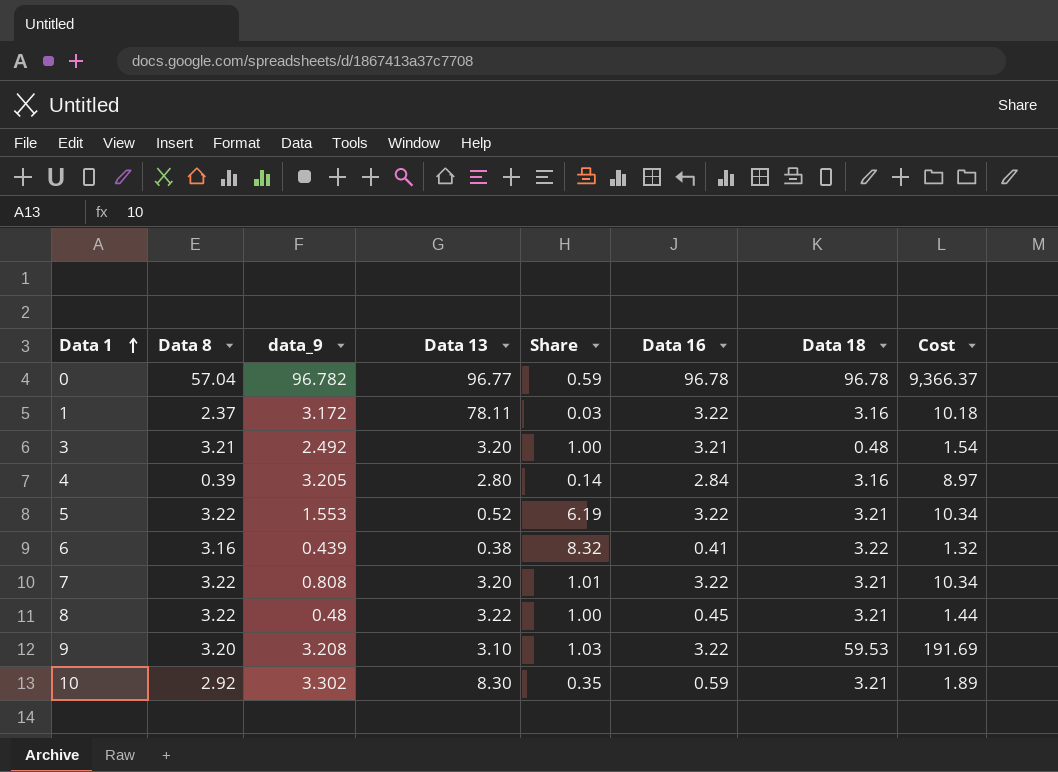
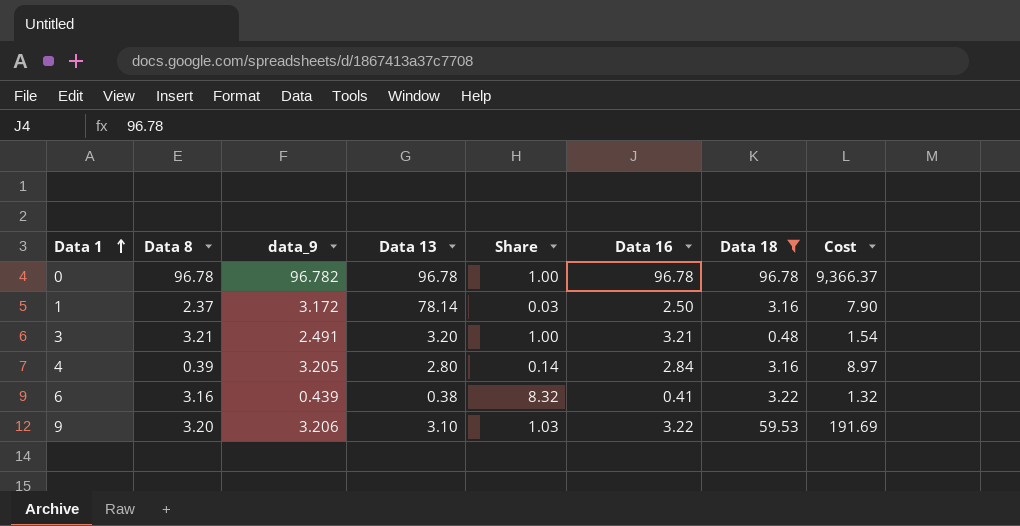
filter: none -> Data 18 != 3.21
0 | Data 8: 57.04 -> 96.78
0 | Data 13: 96.77 -> 96.78
0 | Share: 0.59 -> 1.00
1 | Data 13: 78.11 -> 78.14
1 | Data 16: 3.22 -> 2.50
1 | Cost: 10.18 -> 7.90
3 | data_9: 2.492 -> 2.491
9 | data_9: 3.208 -> 3.206

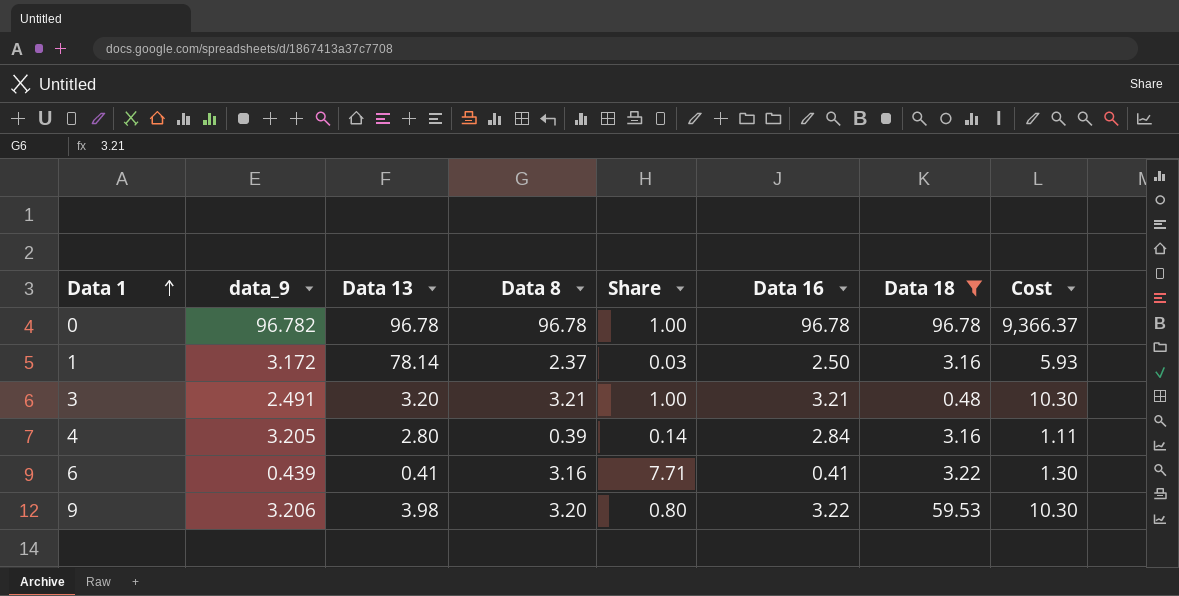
column Data 8 | position: 2 -> 4
column Cost | formula: [Data 16] * [Data 18] -> [Data 8] * [Data 16]
6 | Data 13: 0.38 -> 0.41
6 | Share: 8.32 -> 7.71
9 | Data 13: 3.10 -> 3.98
9 | Share: 1.03 -> 0.80

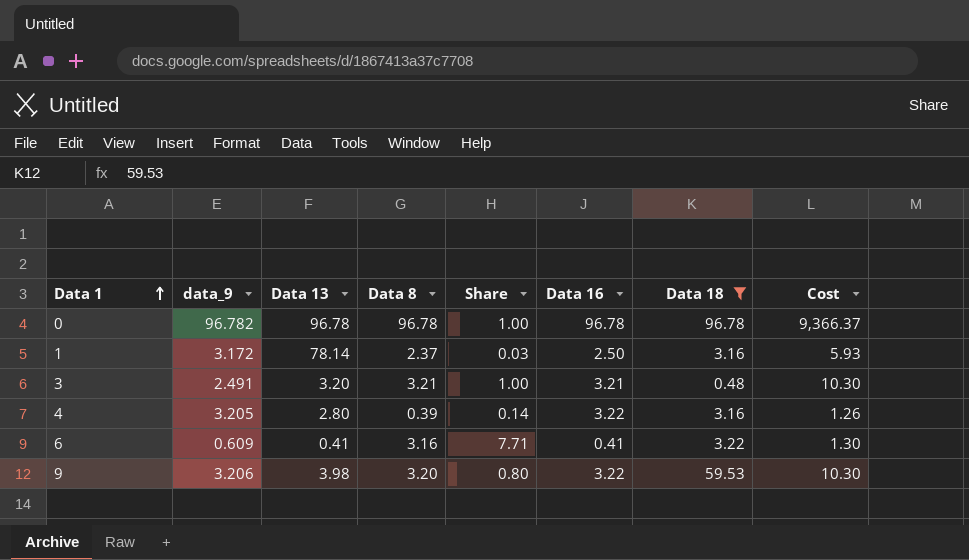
4 | Data 16: 2.84 -> 3.22
4 | Cost: 1.11 -> 1.26
6 | data_9: 0.439 -> 0.609

